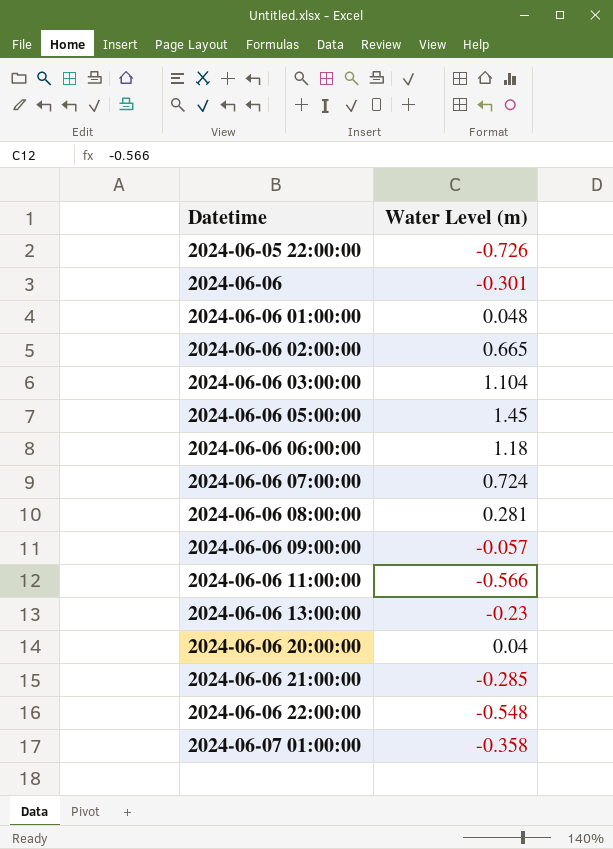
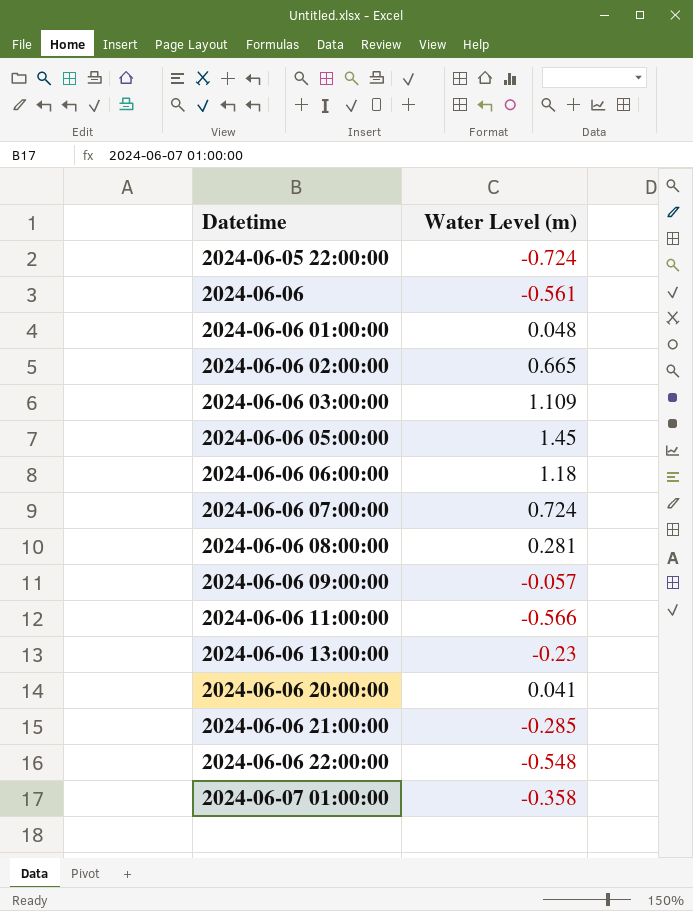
2024-06-05 22:00:00 | Water Level (m): -0.726 -> -0.724
2024-06-06 | Water Level (m): -0.301 -> -0.561
2024-06-06 03:00:00 | Water Level (m): 1.104 -> 1.109
2024-06-06 20:00:00 | Water Level (m): 0.04 -> 0.041

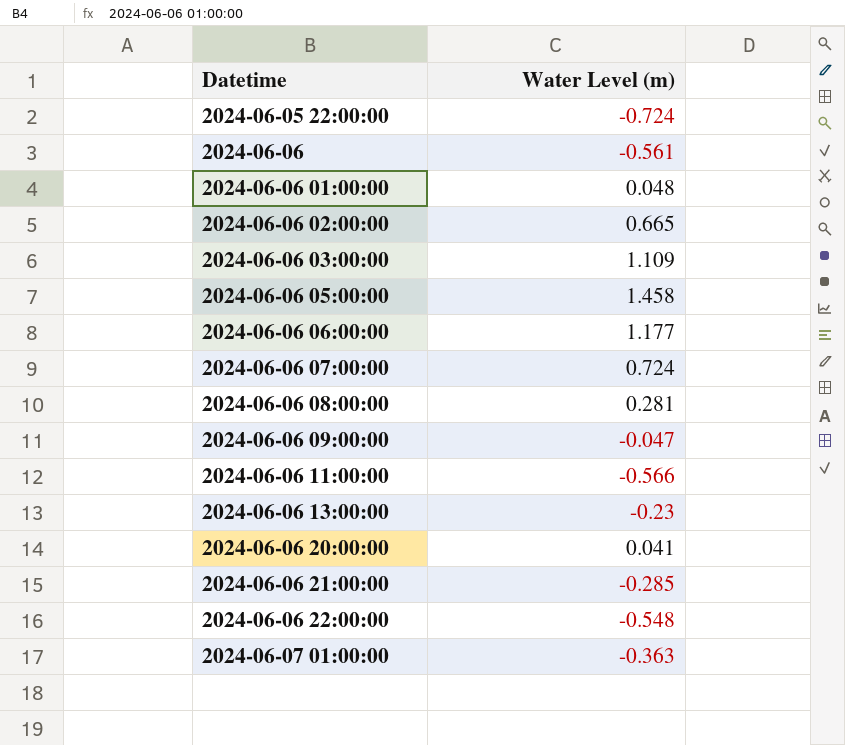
2024-06-06 05:00:00 | Water Level (m): 1.45 -> 1.458
2024-06-06 06:00:00 | Water Level (m): 1.18 -> 1.177
2024-06-06 09:00:00 | Water Level (m): -0.057 -> -0.047
2024-06-07 01:00:00 | Water Level (m): -0.358 -> -0.363

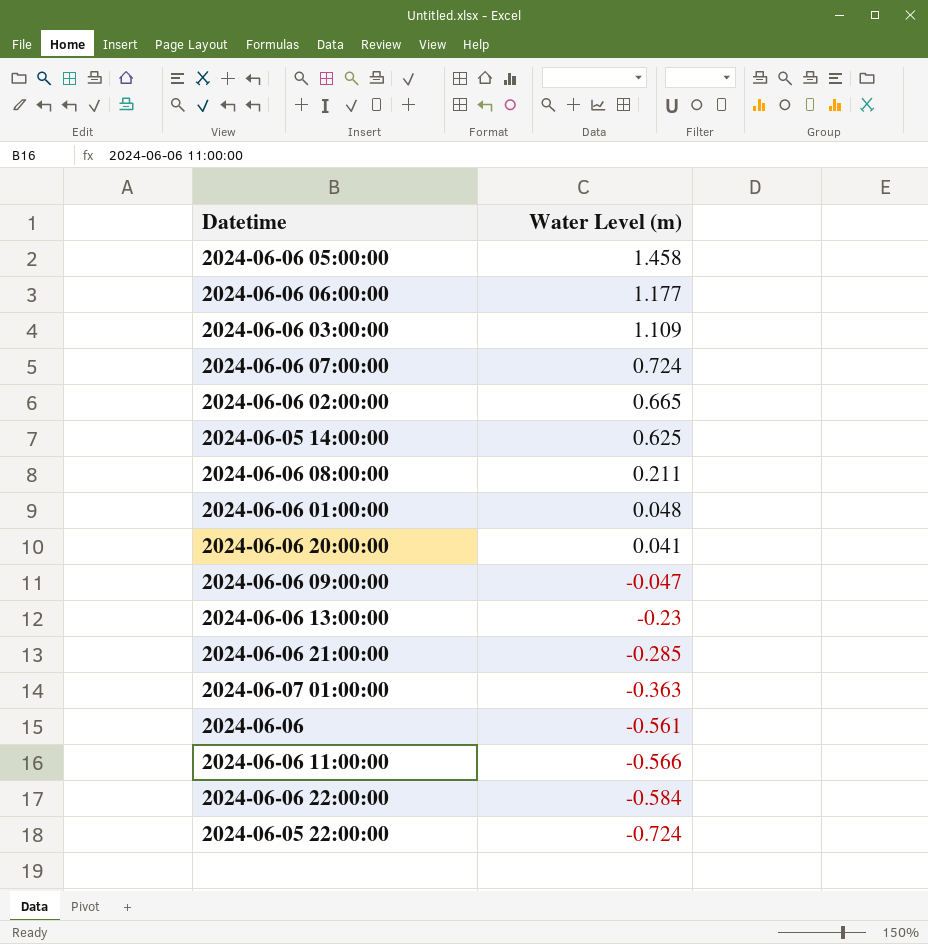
row order: Datetime ascending -> Water Level (m) descending
row 2024-06-05 14:00:00: none -> 0.625
2024-06-06 08:00:00 | Water Level (m): 0.281 -> 0.211
2024-06-06 22:00:00 | Water Level (m): -0.548 -> -0.584

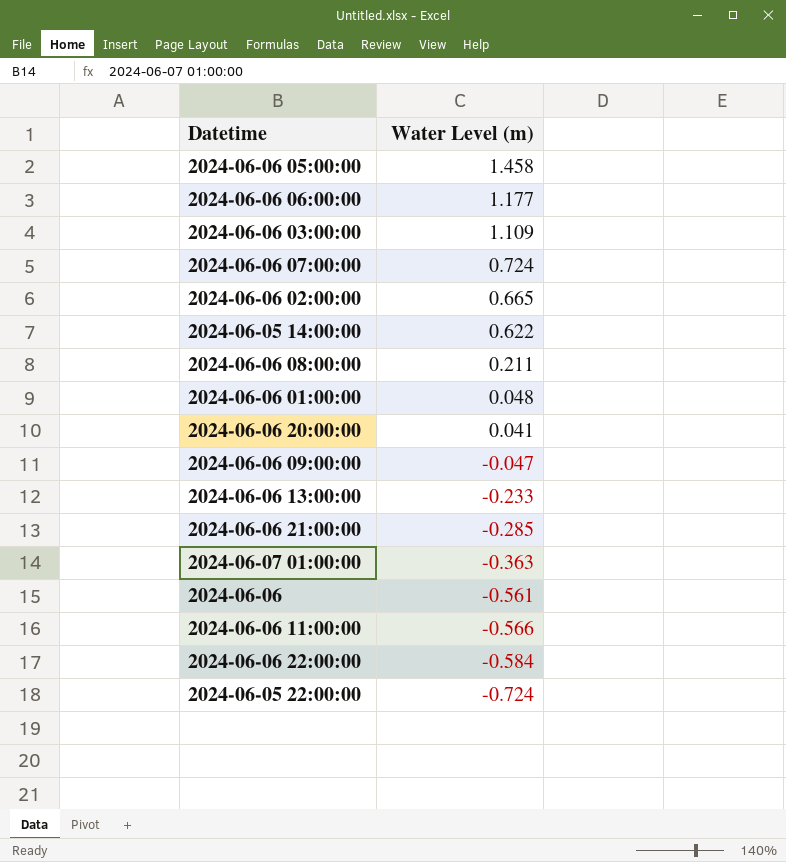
2024-06-05 14:00:00 | Water Level (m): 0.625 -> 0.622
2024-06-06 13:00:00 | Water Level (m): -0.23 -> -0.233

